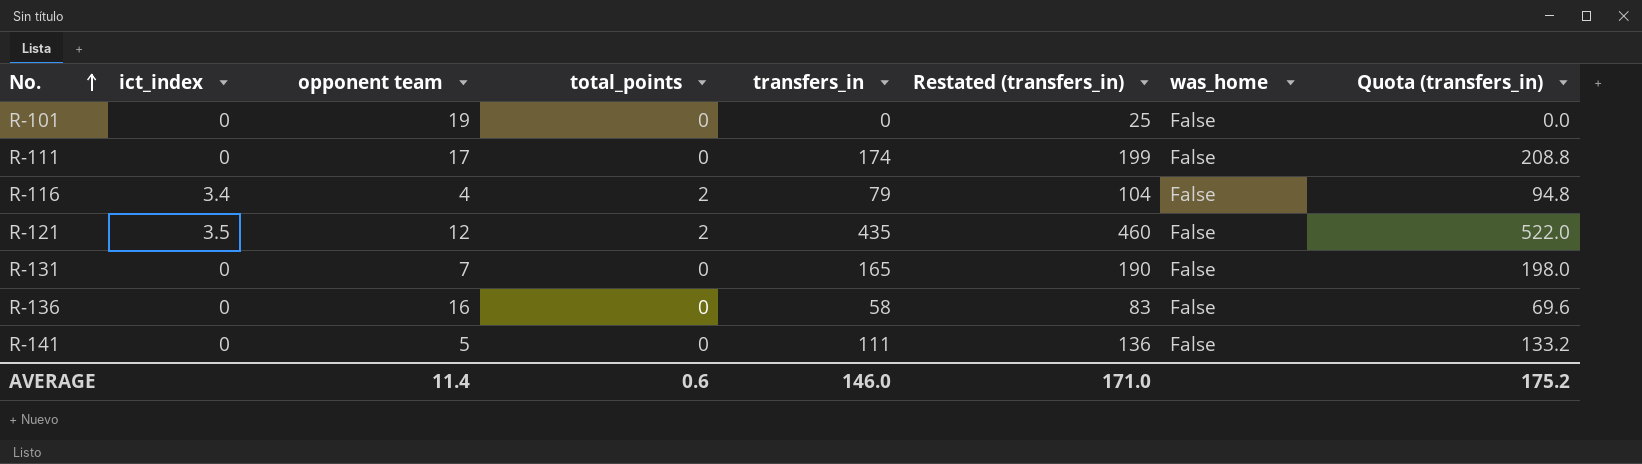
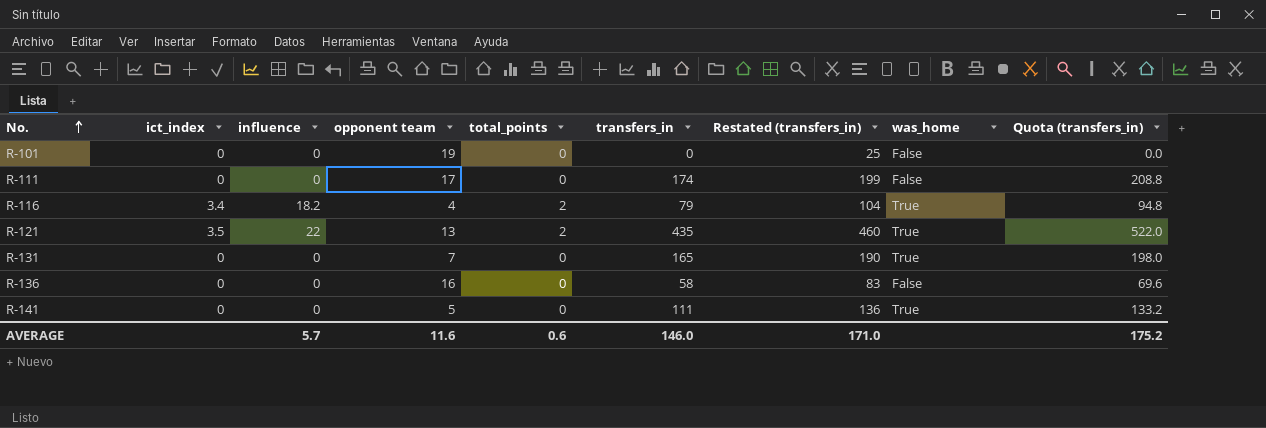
column influence | position: none -> 3
R-116 | was_home: False -> True
R-121 | opponent team: 12 -> 13
R-121 | was_home: False -> True
R-131 | was_home: False -> True
R-141 | was_home: False -> True
AVERAGE | opponent team: 11.4 -> 11.6

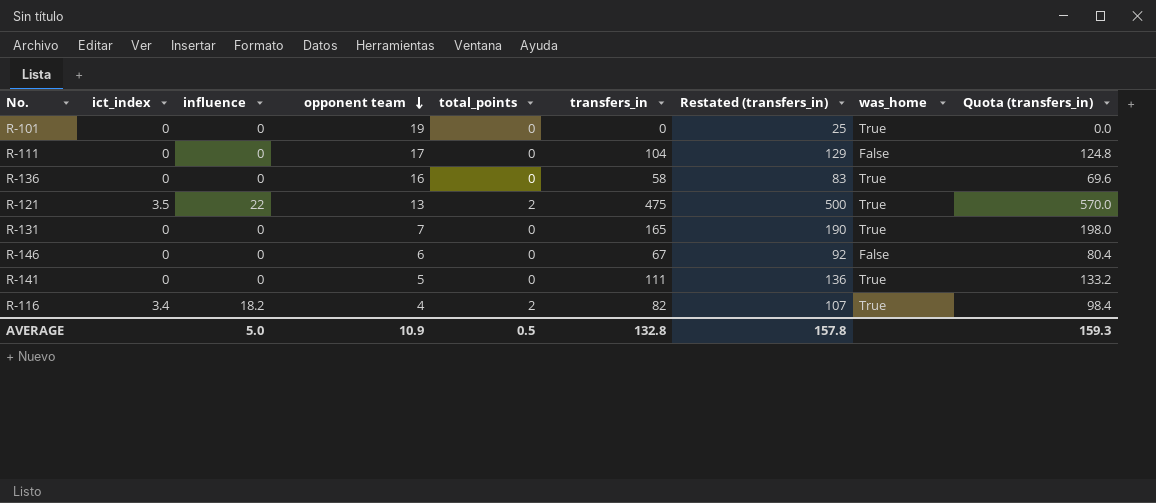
row order: No. ascending -> opponent team descending
R-101 | was_home: False -> True
R-111 | transfers_in: 174 -> 104
R-111 | Restated (transfers_in): 199 -> 129
R-111 | Quota (transfers_in): 208.8 -> 124.8
R-136 | was_home: False -> True
R-121 | transfers_in: 435 -> 475
R-121 | Restated (transfers_in): 460 -> 500
R-121 | Quota (transfers_in): 522.0 -> 570.0
row R-146: none -> 0 | 0 | 6 | 0 | 67 | 92 | False | 80.4
R-116 | transfers_in: 79 -> 82
R-116 | Restated (transfers_in): 104 -> 107
R-116 | Quota (transfers_in): 94.8 -> 98.4
AVERAGE | influence: 5.7 -> 5.0
AVERAGE | opponent team: 11.6 -> 10.9
AVERAGE | total_points: 0.6 -> 0.5
AVERAGE | transfers_in: 146.0 -> 132.8
AVERAGE | Restated (transfers_in): 171.0 -> 157.8
AVERAGE | Quota (transfers_in): 175.2 -> 159.3

